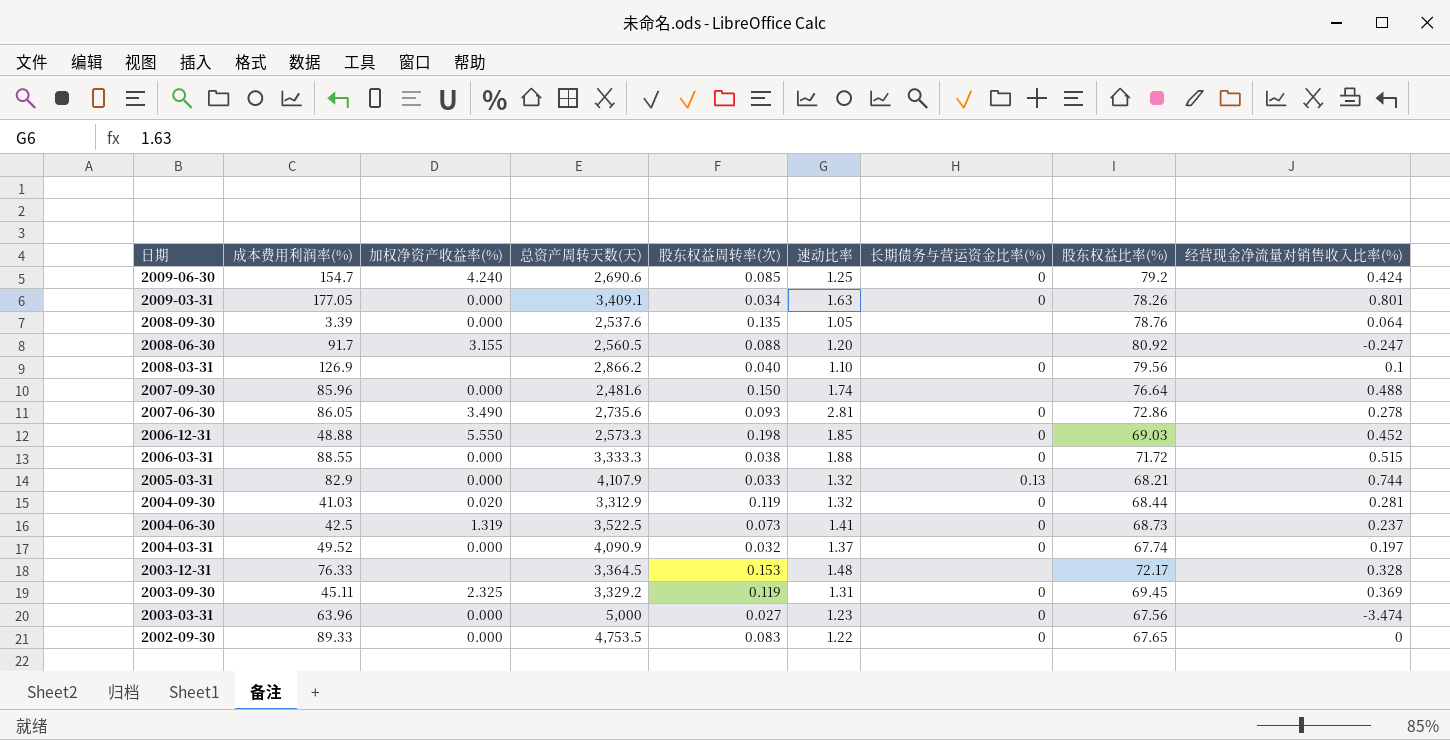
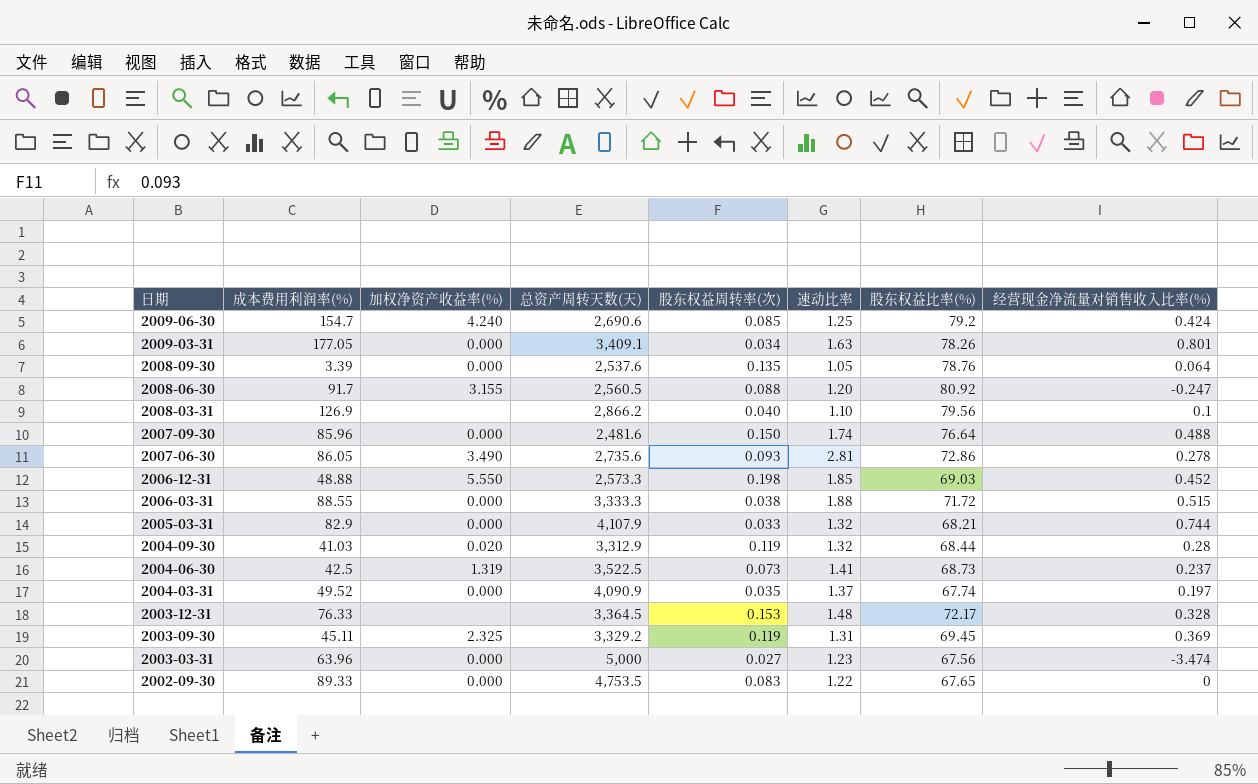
column 长期债务与营运资金比率(%) | position: 7 -> none
2004-09-30 | 经营现金净流量对销售收入比率(%): 0.281 -> 0.28
2004-03-31 | 股东权益周转率(次): 0.032 -> 0.035

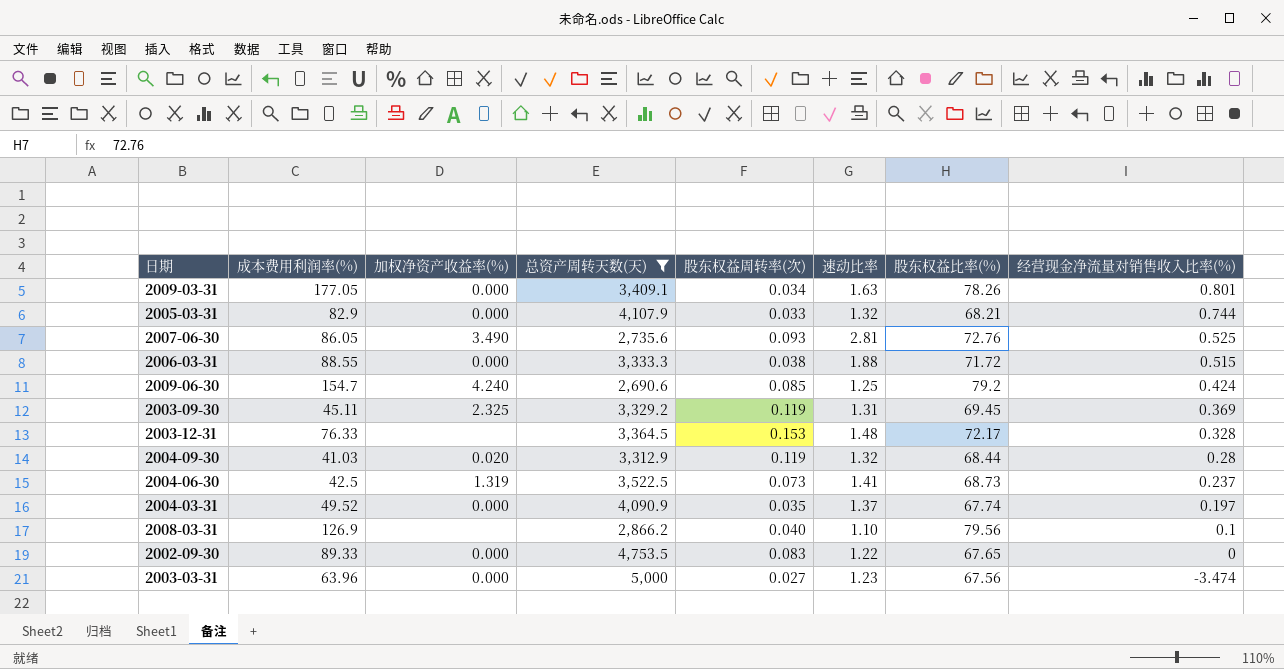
filter: none -> 总资产周转天数(天) >= 2,690.6
row order: 日期 descending -> 经营现金净流量对销售收入比率(%) descending
2007-06-30 | 股东权益比率(%): 72.86 -> 72.76
2007-06-30 | 经营现金净流量对销售收入比率(%): 0.278 -> 0.525

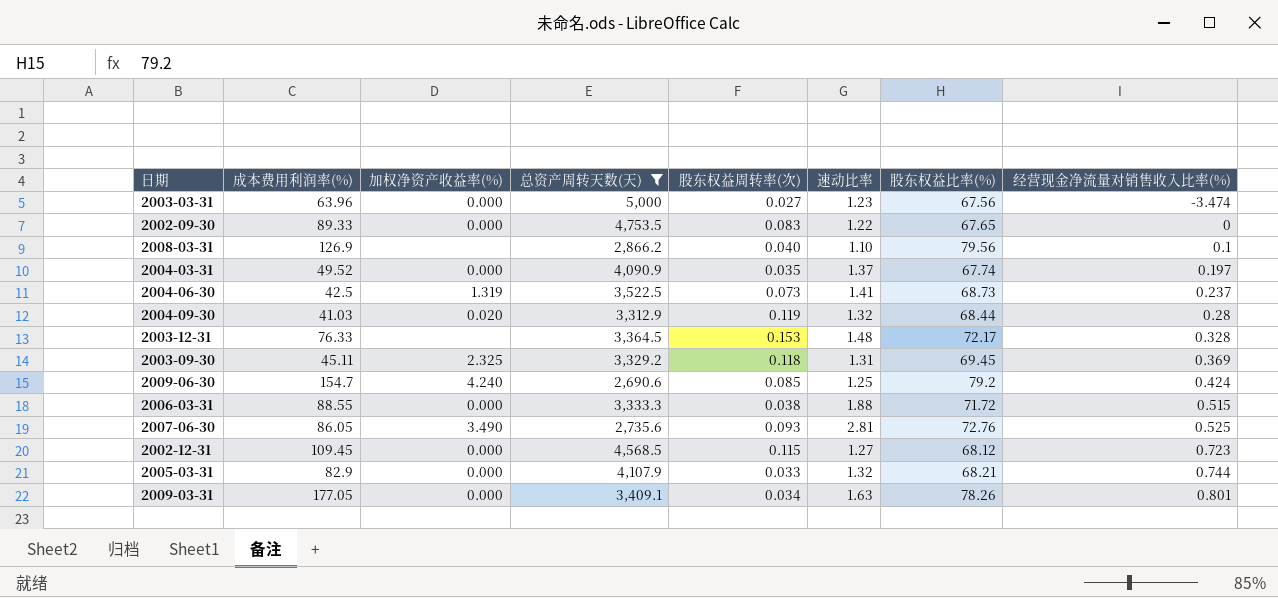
row order: 经营现金净流量对销售收入比率(%) descending -> 经营现金净流量对销售收入比率(%) ascending
2003-09-30 | 股东权益周转率(次): 0.119 -> 0.118
row 2002-12-31: none -> 109.45 | 0.000 | 4,568.5 | 0.115 | 1.27 | 68.12 | 0.723

